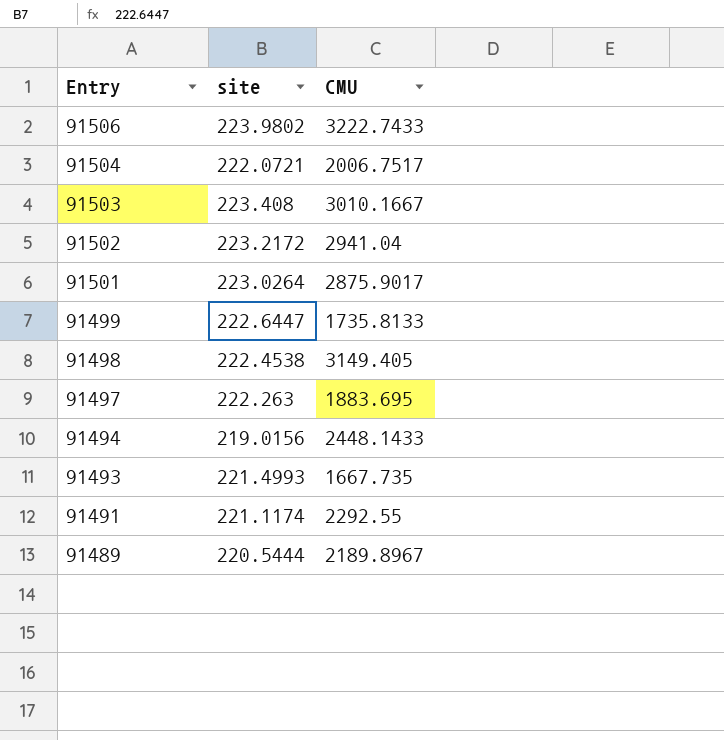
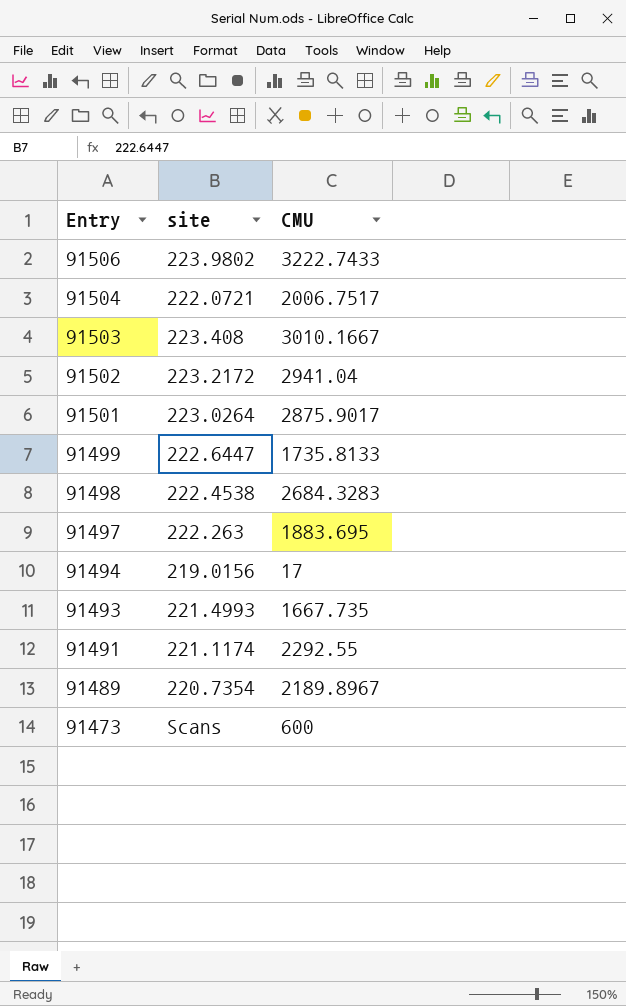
91498 | CMU: 3149.405 -> 2684.3283
91494 | CMU: 2448.1433 -> 17
91489 | site: 220.5444 -> 220.7354
row 91473: none -> Scans | 600

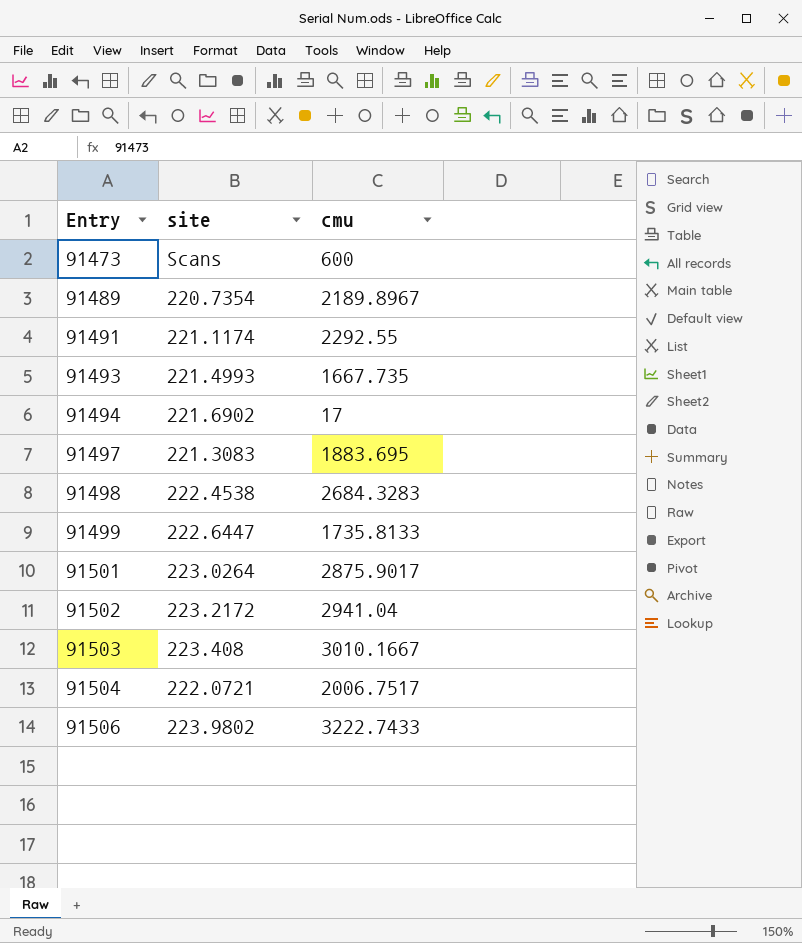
row order: Entry descending -> Entry ascending
column name: CMU -> cmu
91494 | site: 219.0156 -> 221.6902
91497 | site: 222.263 -> 221.3083

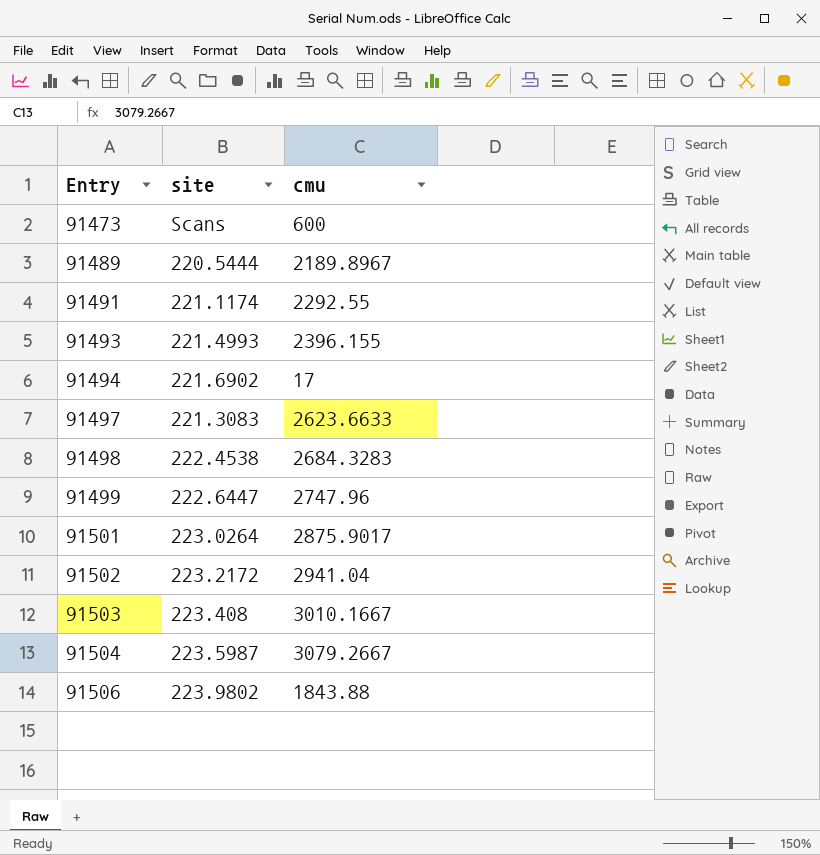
91489 | site: 220.7354 -> 220.5444
91493 | cmu: 1667.735 -> 2396.155
91497 | cmu: 1883.695 -> 2623.6633
91499 | cmu: 1735.8133 -> 2747.96
91504 | site: 222.0721 -> 223.5987
91504 | cmu: 2006.7517 -> 3079.2667
91506 | cmu: 3222.7433 -> 1843.88

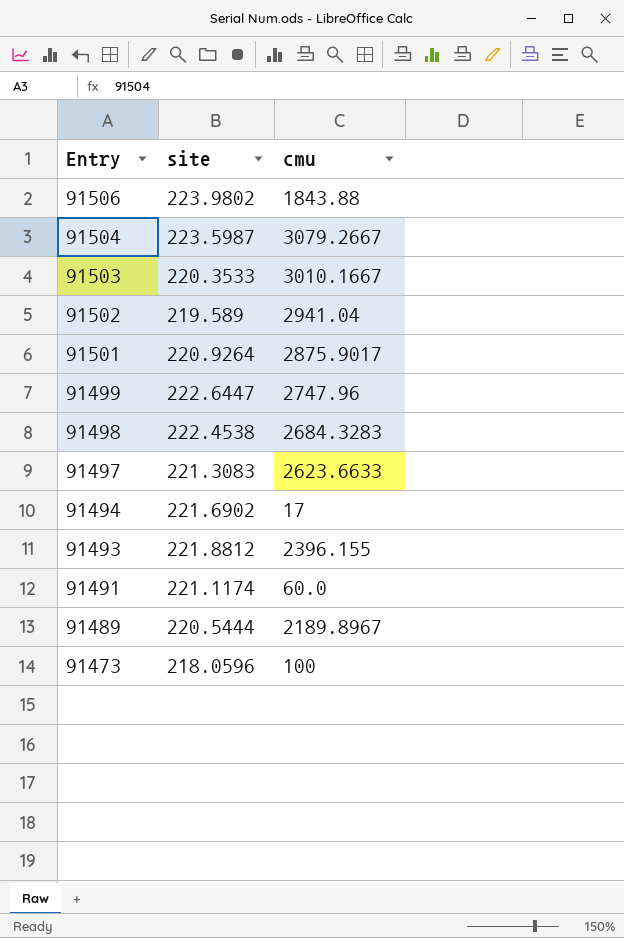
row order: Entry ascending -> Entry descending
91503 | site: 223.408 -> 220.3533
91502 | site: 223.2172 -> 219.589
91501 | site: 223.0264 -> 220.9264
91493 | site: 221.4993 -> 221.8812
91491 | cmu: 2292.55 -> 60.0
91473 | site: Scans -> 218.0596
91473 | cmu: 600 -> 100

